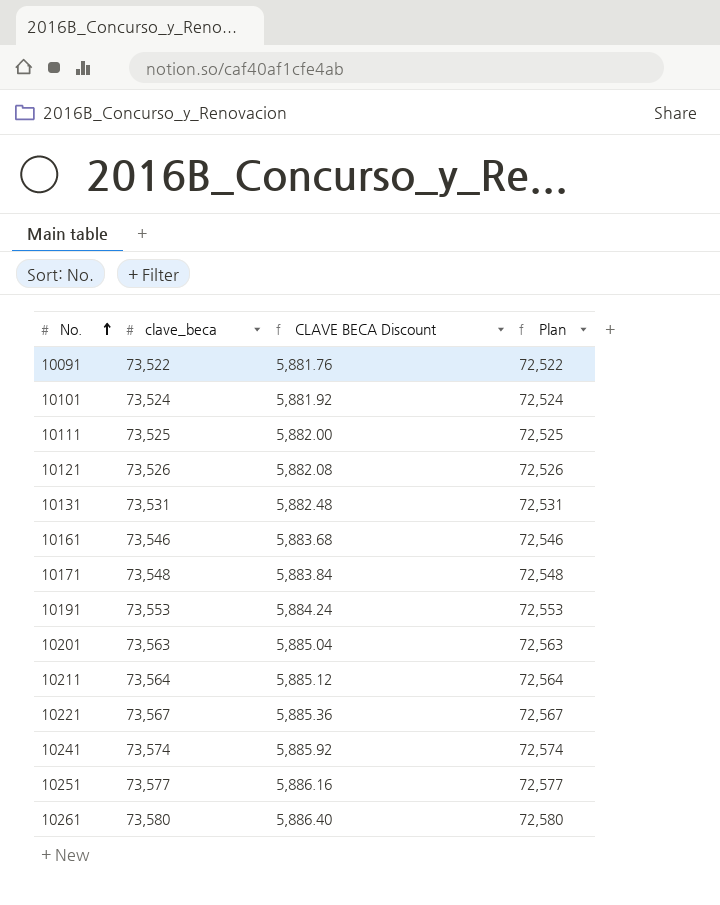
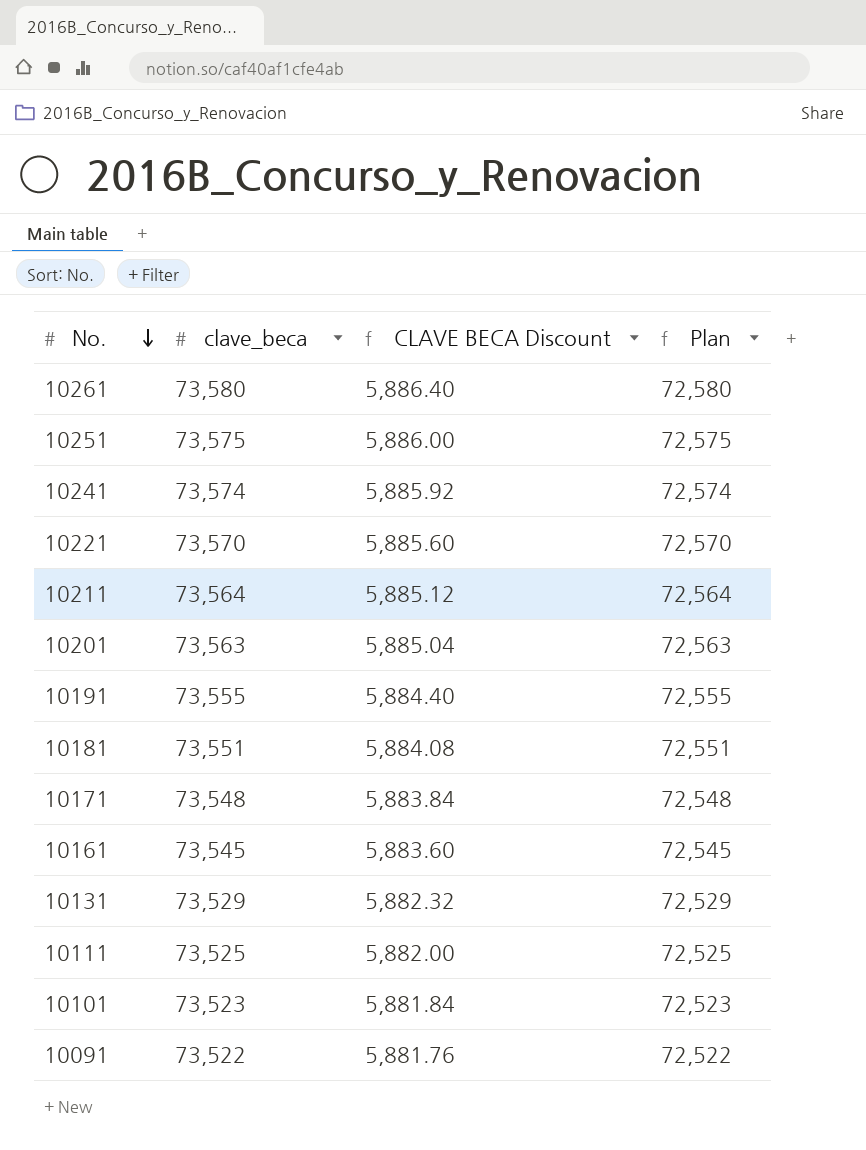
row order: No. ascending -> No. descending
row 10121: 73,526 | 5,882.08 | 72,526 -> none
10251 | clave_beca: 73,577 -> 73,575
10251 | CLAVE BECA Discount: 5,886.16 -> 5,886.00
10251 | Plan: 72,577 -> 72,575
10221 | clave_beca: 73,567 -> 73,570
10221 | CLAVE BECA Discount: 5,885.36 -> 5,885.60
10221 | Plan: 72,567 -> 72,570
10191 | clave_beca: 73,553 -> 73,555
10191 | CLAVE BECA Discount: 5,884.24 -> 5,884.40
10191 | Plan: 72,553 -> 72,555
row 10181: none -> 73,551 | 5,884.08 | 72,551
10161 | clave_beca: 73,546 -> 73,545
10161 | CLAVE BECA Discount: 5,883.68 -> 5,883.60
10161 | Plan: 72,546 -> 72,545
10131 | clave_beca: 73,531 -> 73,529
10131 | CLAVE BECA Discount: 5,882.48 -> 5,882.32
10131 | Plan: 72,531 -> 72,529
10101 | clave_beca: 73,524 -> 73,523
10101 | CLAVE BECA Discount: 5,881.92 -> 5,881.84
10101 | Plan: 72,524 -> 72,523

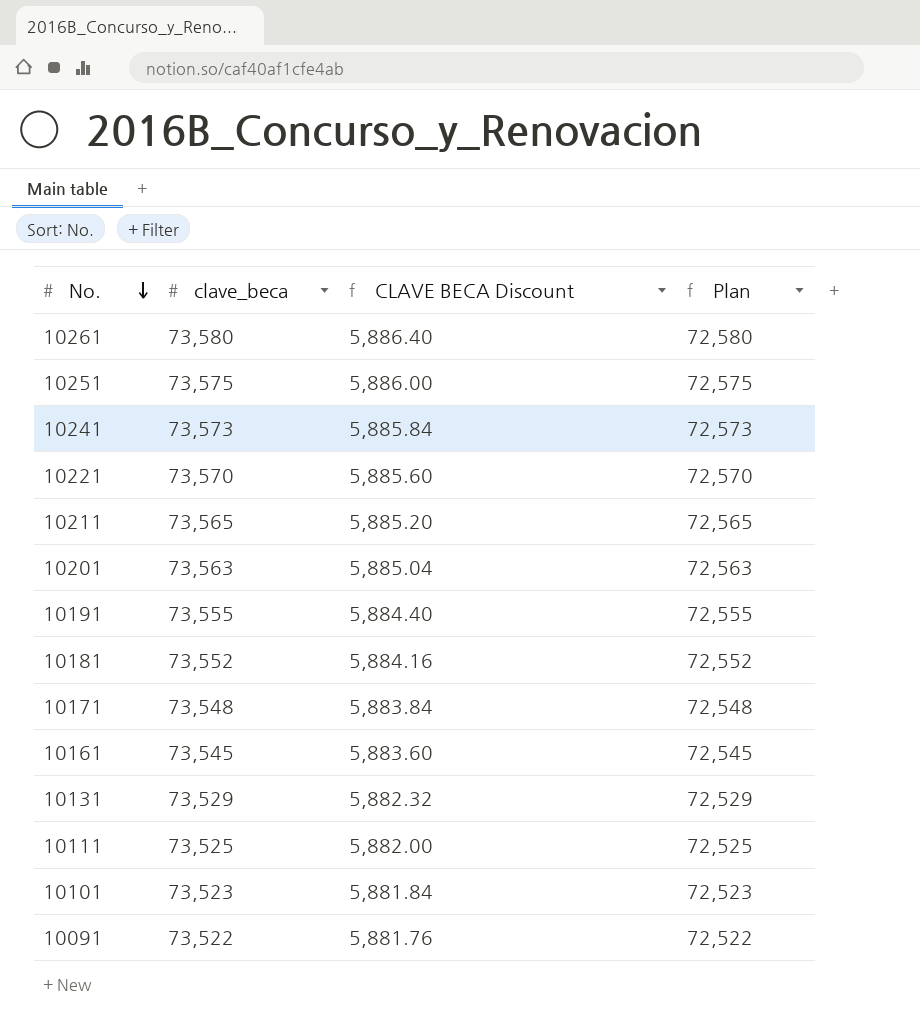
10241 | clave_beca: 73,574 -> 73,573
10241 | CLAVE BECA Discount: 5,885.92 -> 5,885.84
10241 | Plan: 72,574 -> 72,573
10211 | clave_beca: 73,564 -> 73,565
10211 | CLAVE BECA Discount: 5,885.12 -> 5,885.20
10211 | Plan: 72,564 -> 72,565
10181 | clave_beca: 73,551 -> 73,552
10181 | CLAVE BECA Discount: 5,884.08 -> 5,884.16
10181 | Plan: 72,551 -> 72,552

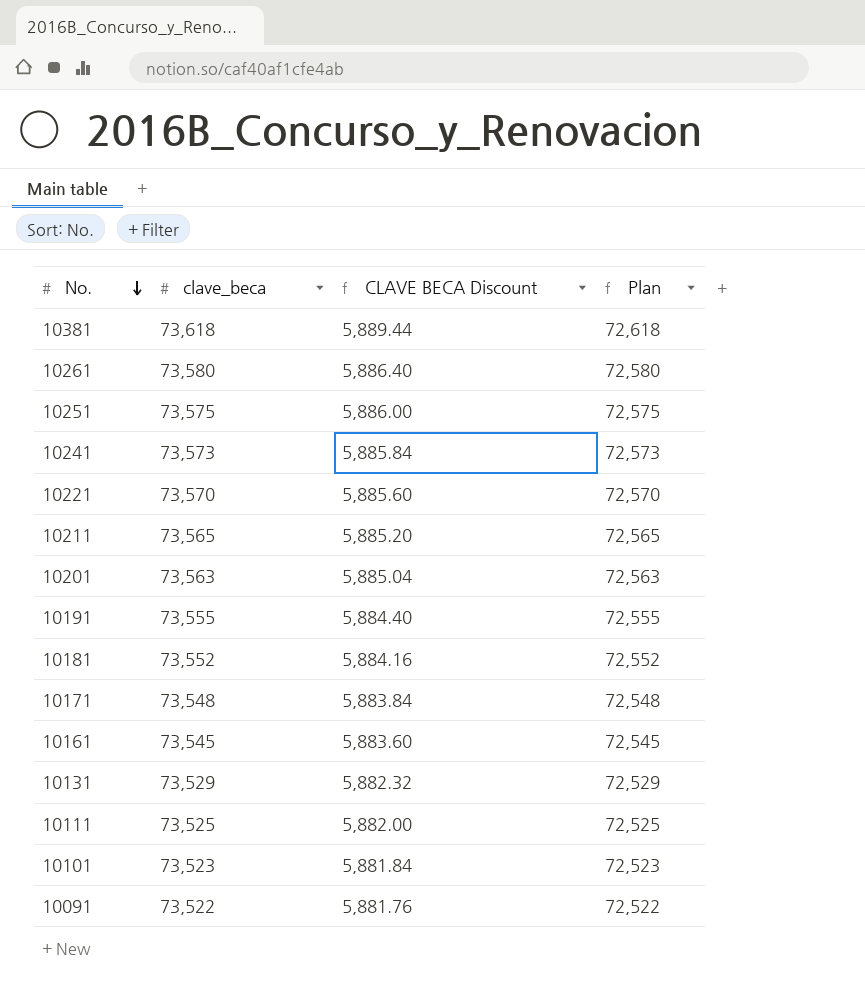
row 10381: none -> 73,618 | 5,889.44 | 72,618

